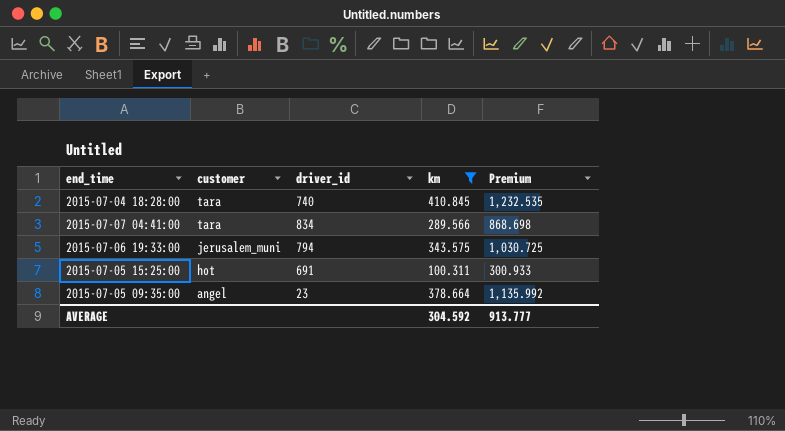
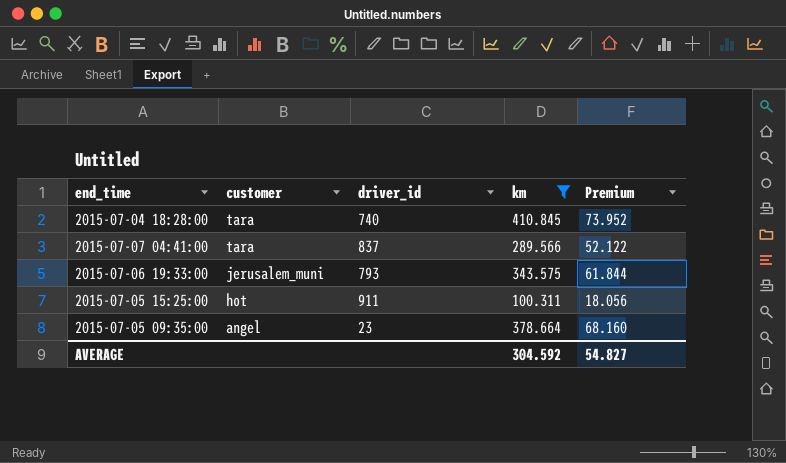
column Premium | formula: [km] * 3 -> [km] * 0.18
2015-07-07 04:41:00 | driver_id: 834 -> 837
2015-07-06 19:33:00 | driver_id: 794 -> 793
2015-07-05 15:25:00 | driver_id: 691 -> 911
AVERAGE | Premium: 913.777 -> 54.827

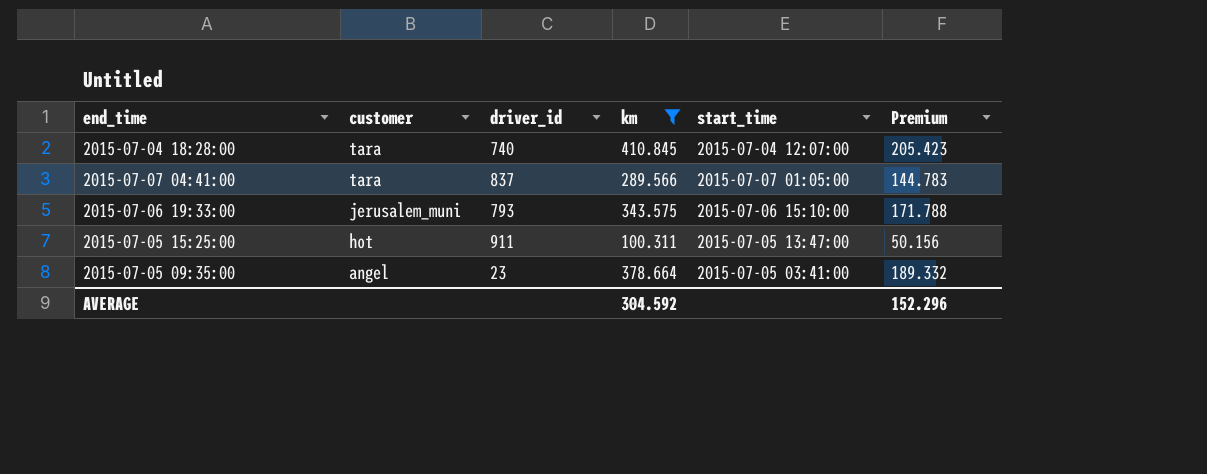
column start_time | position: none -> 5
column Premium | formula: [km] * 0.18 -> [km] * 0.5
AVERAGE | Premium: 54.827 -> 152.296

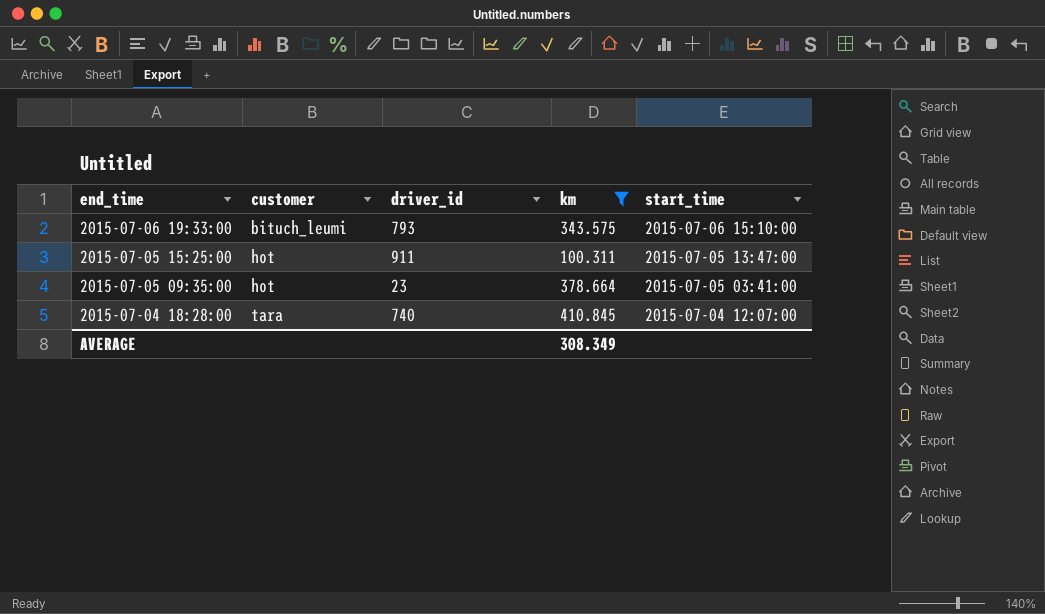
row order: customer descending -> end_time descending
column Premium | formula: [km] * 0.5 -> none
row 2015-07-07 04:41:00: tara | 837 | 289.566 | 2015-07-07 01:05:00 | 144.783 -> none
2015-07-06 19:33:00 | customer: jerusalem_muni -> bituch_leumi
2015-07-05 09:35:00 | customer: angel -> hot
AVERAGE | km: 304.592 -> 308.349

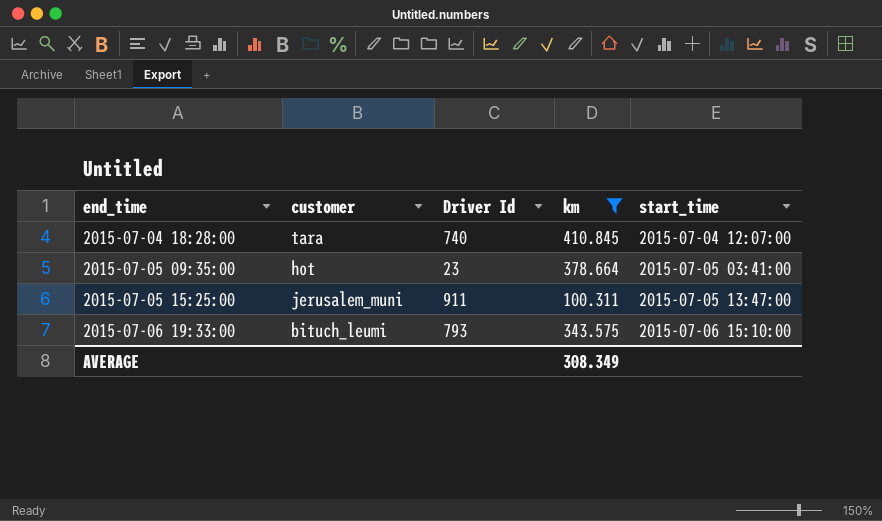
row order: end_time descending -> end_time ascending
column name: driver_id -> Driver Id
2015-07-05 15:25:00 | customer: hot -> jerusalem_muni

